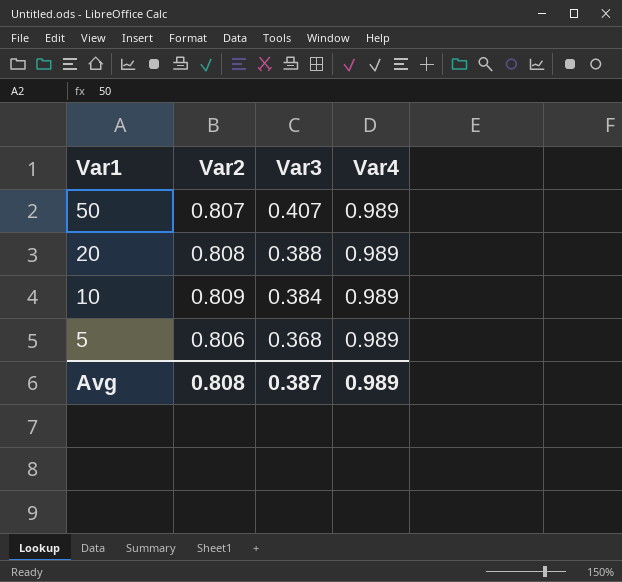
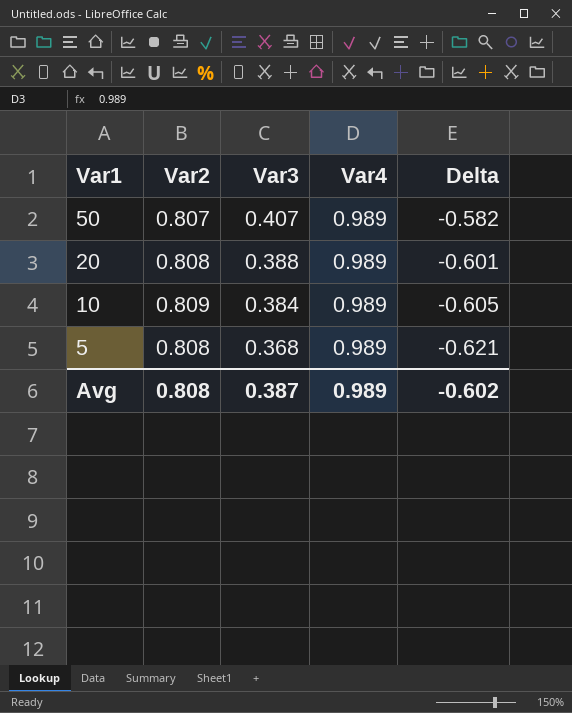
column Delta | formula: none -> [Var3] - [Var4]
5 | Var2: 0.806 -> 0.808

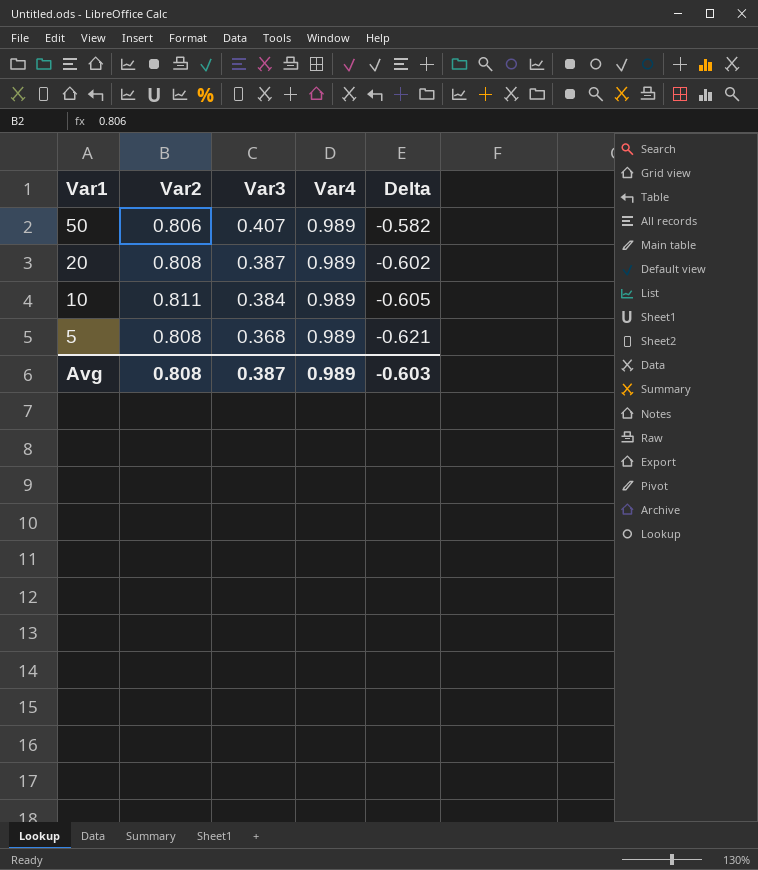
50 | Var2: 0.807 -> 0.806
20 | Var3: 0.388 -> 0.387
20 | Delta: -0.601 -> -0.602
10 | Var2: 0.809 -> 0.811
Avg | Delta: -0.602 -> -0.603

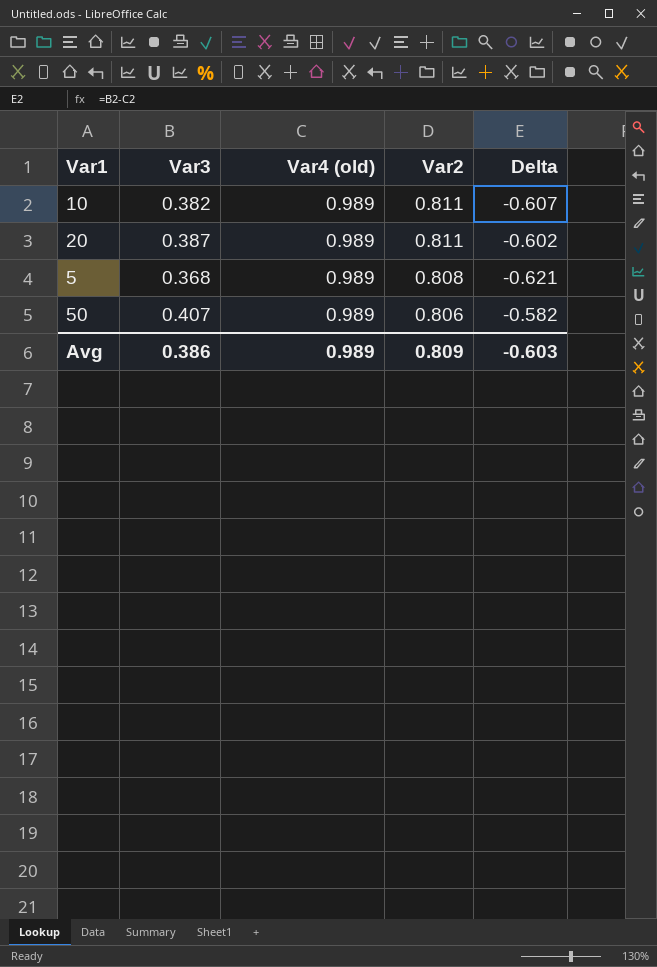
row order: Var1 descending -> Var2 descending
column name: Var4 -> Var4 (old)
column Var2 | position: 2 -> 4
10 | Var3: 0.384 -> 0.382
10 | Delta: -0.605 -> -0.607
20 | Var2: 0.808 -> 0.811
Avg | Var3: 0.387 -> 0.386
Avg | Var2: 0.808 -> 0.809

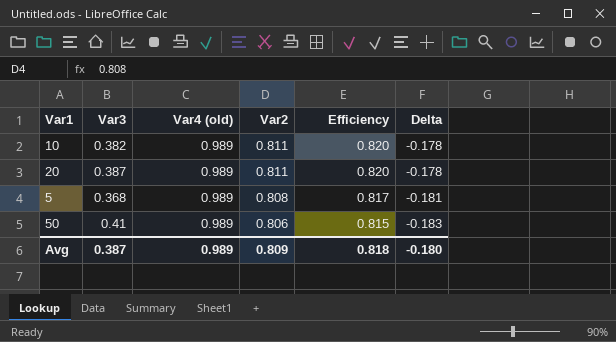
column Efficiency | formula: none -> [Var2] / [Var4 (old)]
column Delta | formula: [Var3] - [Var4 (old)] -> [Var2] - [Var4 (old)]
50 | Var3: 0.407 -> 0.41
Avg | Var3: 0.386 -> 0.387
Avg | Delta: -0.603 -> -0.180

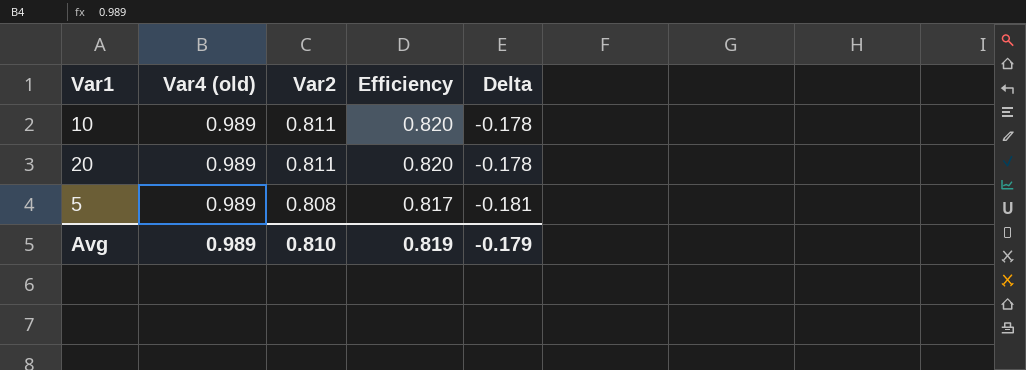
column Var3 | position: 2 -> none
row 50: 0.41 | 0.989 | 0.806 | 0.815 | -0.183 -> none
Avg | Var2: 0.809 -> 0.810
Avg | Efficiency: 0.818 -> 0.819
Avg | Delta: -0.180 -> -0.179

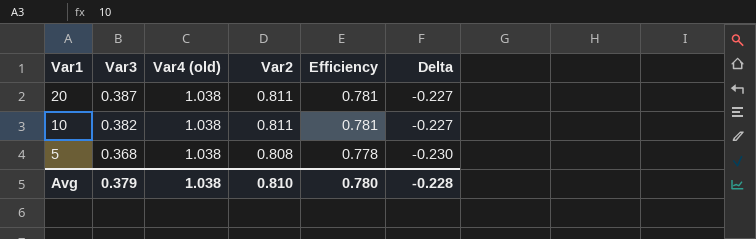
row order: Var2 descending -> Var1 descending
column Var3 | position: none -> 2
20 | Var4 (old): 0.989 -> 1.038
20 | Efficiency: 0.820 -> 0.781
20 | Delta: -0.178 -> -0.227
10 | Var4 (old): 0.989 -> 1.038
10 | Efficiency: 0.820 -> 0.781
10 | Delta: -0.178 -> -0.227
5 | Var4 (old): 0.989 -> 1.038
5 | Efficiency: 0.817 -> 0.778
5 | Delta: -0.181 -> -0.230
Avg | Var4 (old): 0.989 -> 1.038
Avg | Efficiency: 0.819 -> 0.780
Avg | Delta: -0.179 -> -0.228

